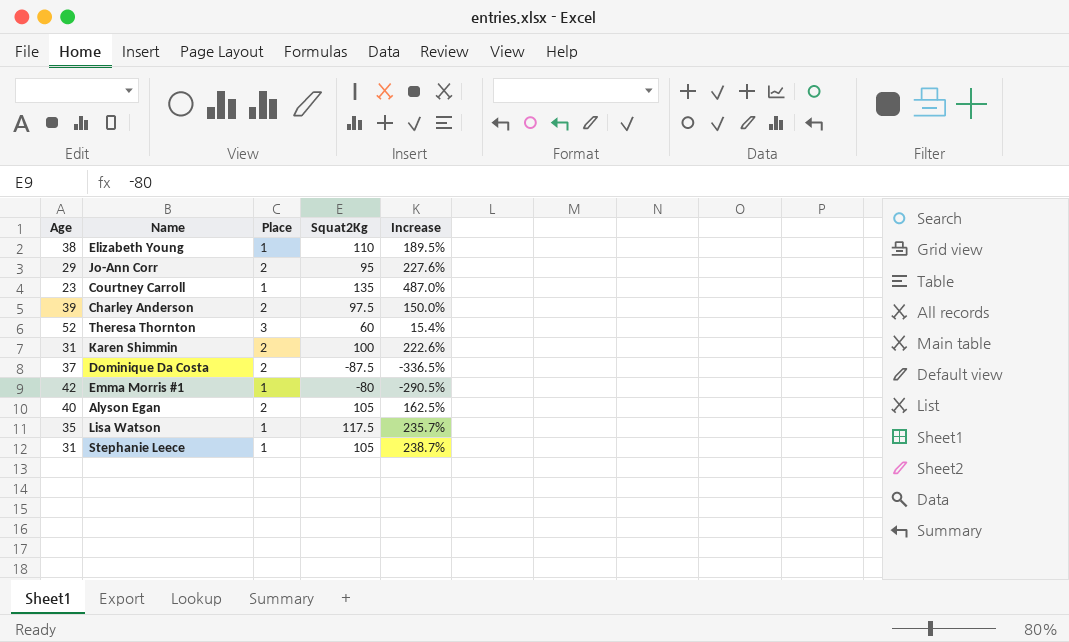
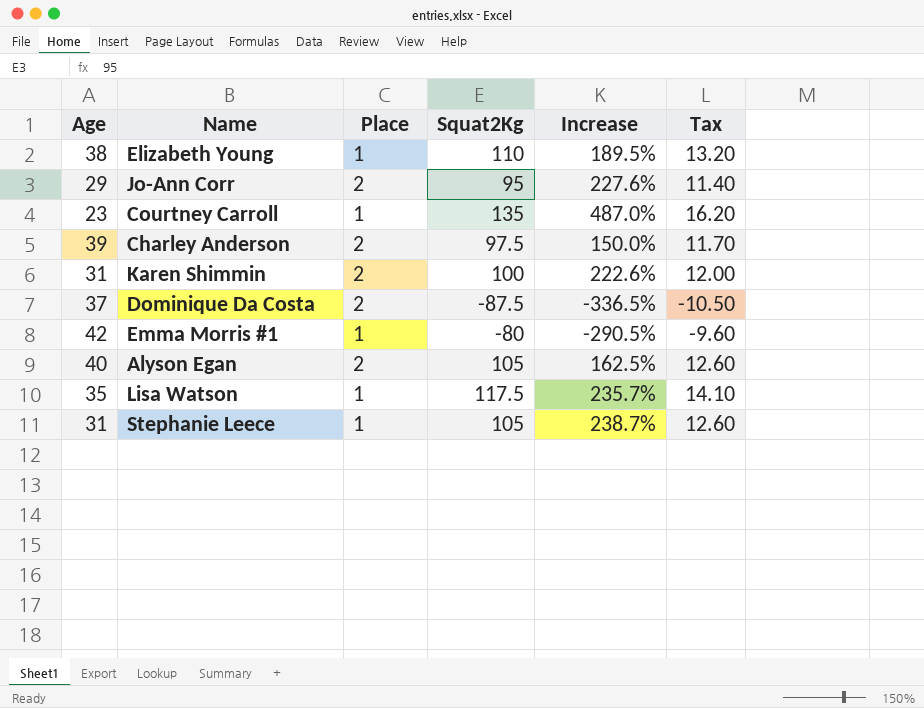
column Tax | formula: none -> [Squat2Kg] * 0.12
row Theresa Thornton: 52 | 3 | 60 | 15.4% -> none

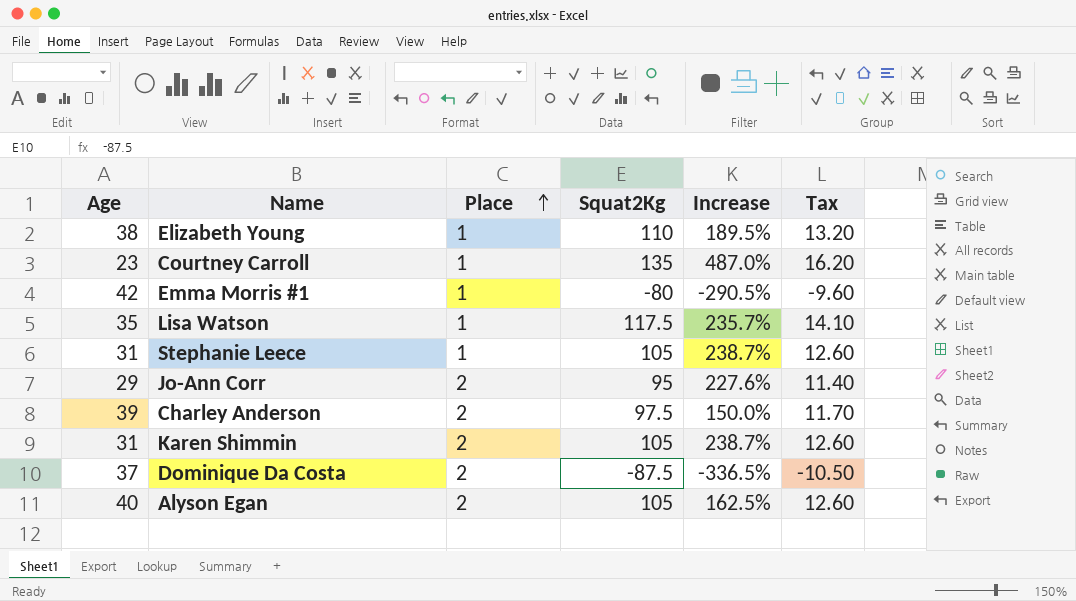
row order: none -> Place ascending
Karen Shimmin | Squat2Kg: 100 -> 105
Karen Shimmin | Increase: 222.6% -> 238.7%
Karen Shimmin | Tax: 12.00 -> 12.60

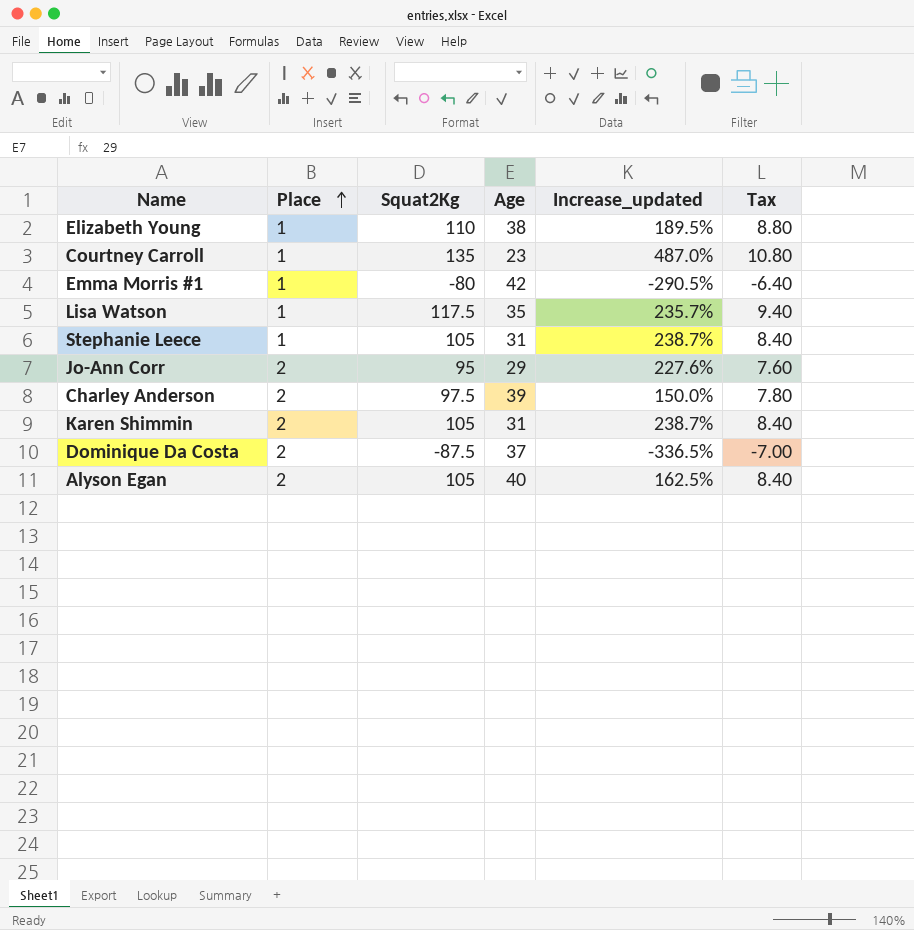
column Age | position: 1 -> 4
column name: Increase -> Increase_updated
column Tax | formula: [Squat2Kg] * 0.12 -> [Squat2Kg] * 0.08

